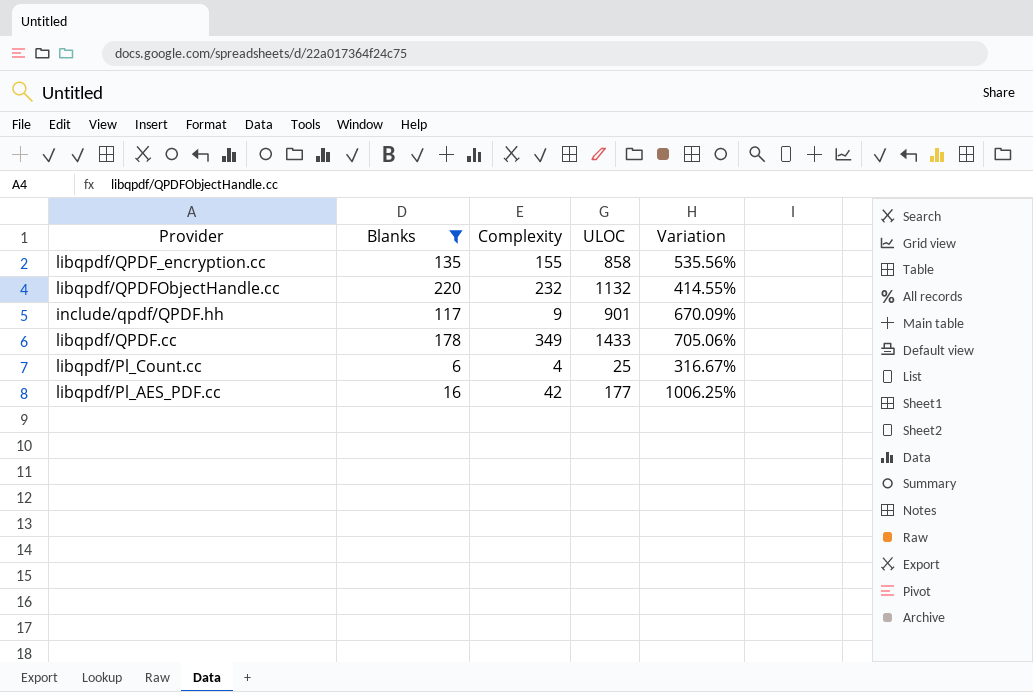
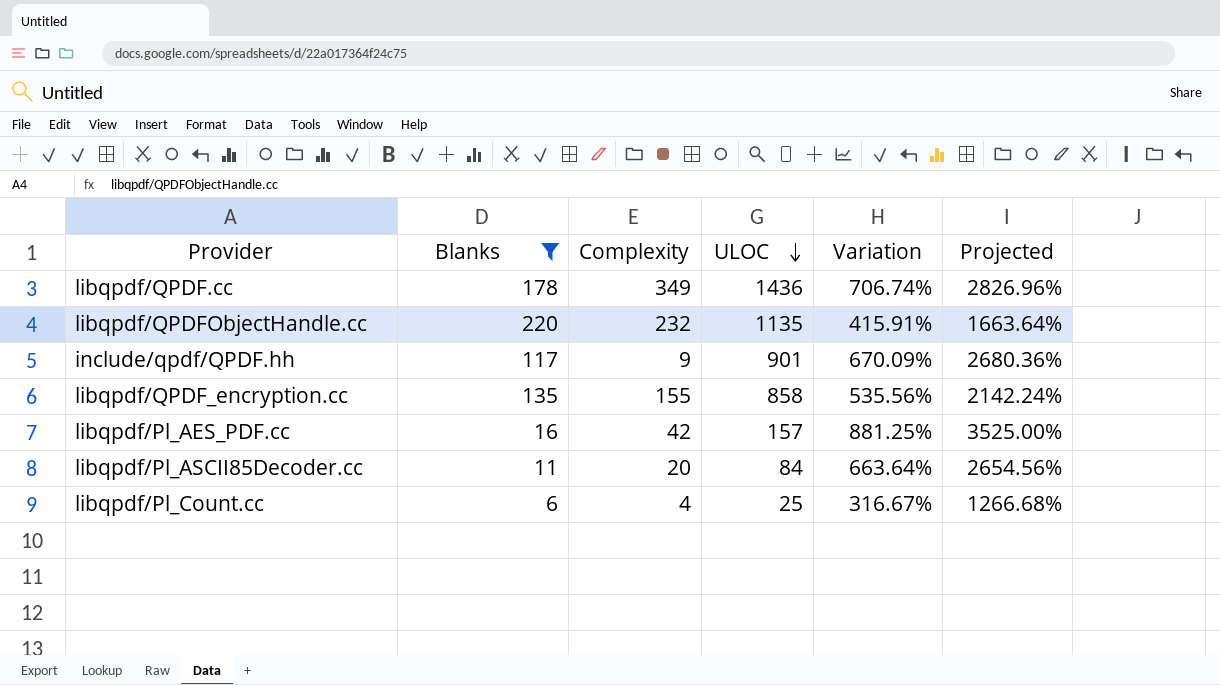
row order: none -> ULOC descending
column Projected | formula: none -> [Variation] * 4
libqpdf/QPDF.cc | ULOC: 1433 -> 1436
libqpdf/QPDF.cc | Variation: 705.06% -> 706.74%
libqpdf/QPDFObjectHandle.cc | ULOC: 1132 -> 1135
libqpdf/QPDFObjectHandle.cc | Variation: 414.55% -> 415.91%
libqpdf/Pl_AES_PDF.cc | ULOC: 177 -> 157
libqpdf/Pl_AES_PDF.cc | Variation: 1006.25% -> 881.25%
row libqpdf/Pl_ASCII85Decoder.cc: none -> 11 | 20 | 84 | 663.64% | 2654.56%

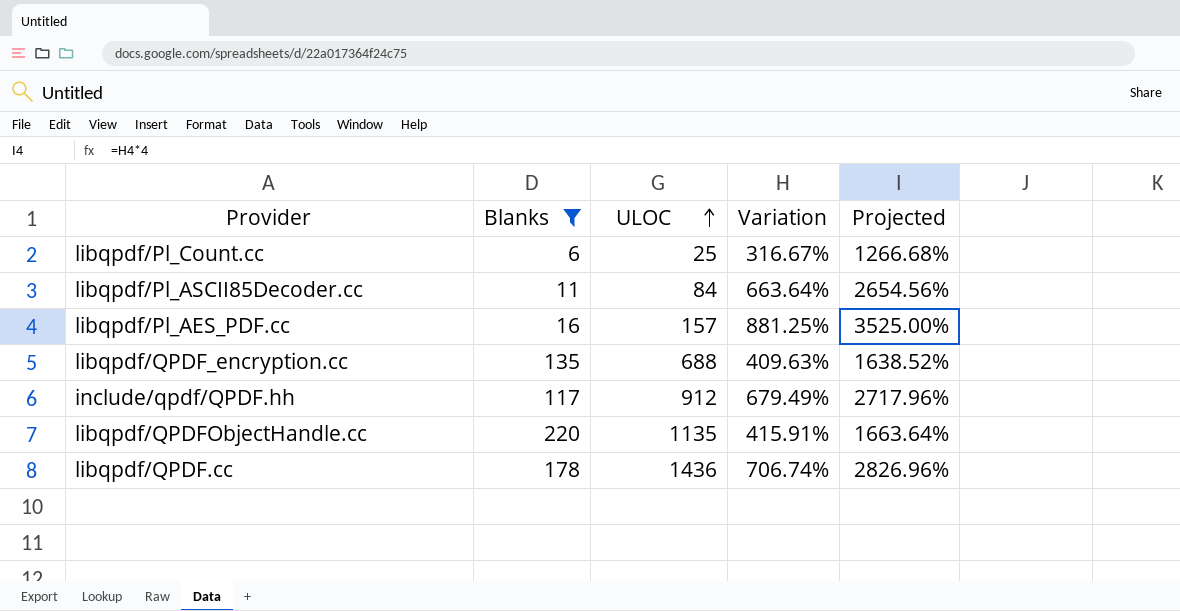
row order: ULOC descending -> ULOC ascending
column Complexity | position: 3 -> none
libqpdf/QPDF_encryption.cc | ULOC: 858 -> 688
libqpdf/QPDF_encryption.cc | Variation: 535.56% -> 409.63%
libqpdf/QPDF_encryption.cc | Projected: 2142.24% -> 1638.52%
include/qpdf/QPDF.hh | ULOC: 901 -> 912
include/qpdf/QPDF.hh | Variation: 670.09% -> 679.49%
include/qpdf/QPDF.hh | Projected: 2680.36% -> 2717.96%

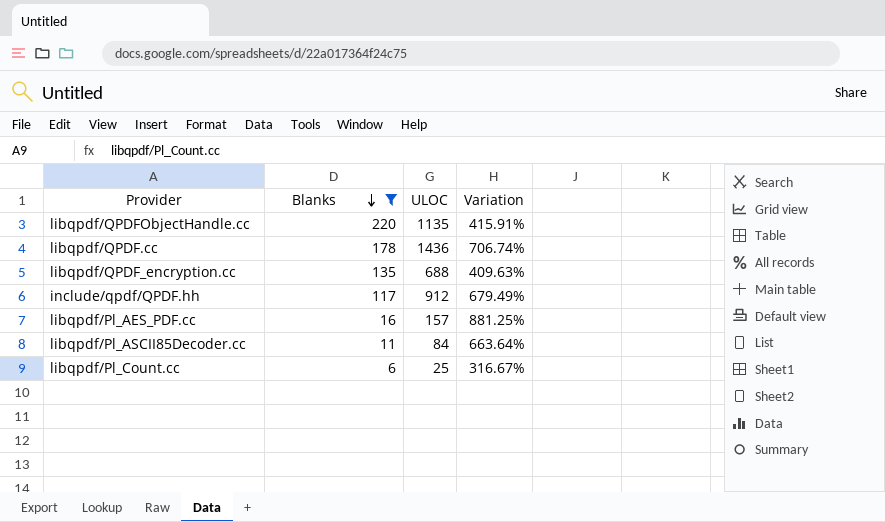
row order: ULOC ascending -> Blanks descending
column Projected | formula: [Variation] * 4 -> none

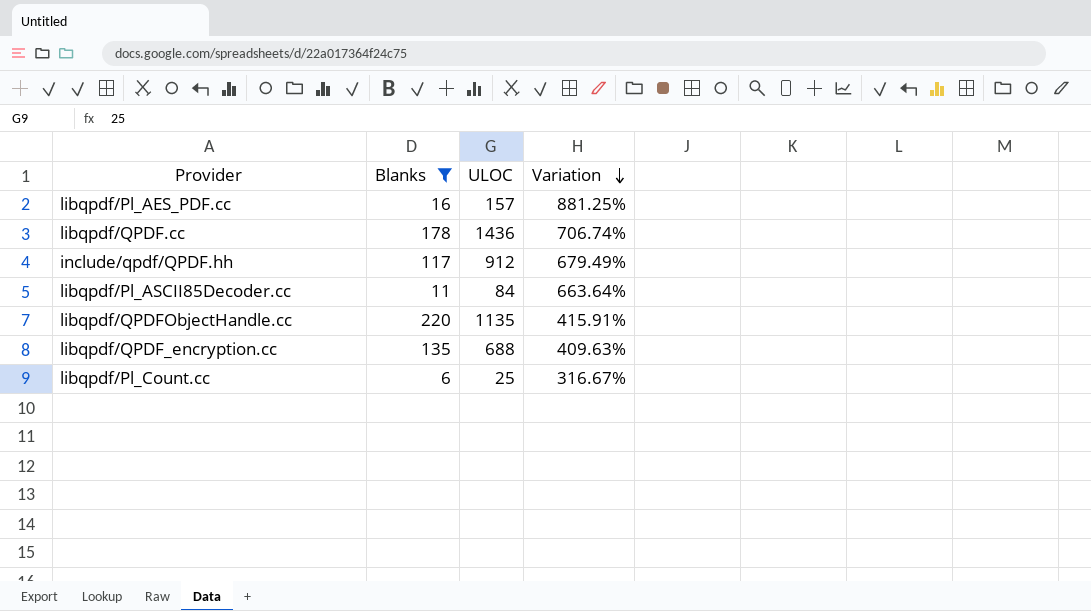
row order: Blanks descending -> Variation descending

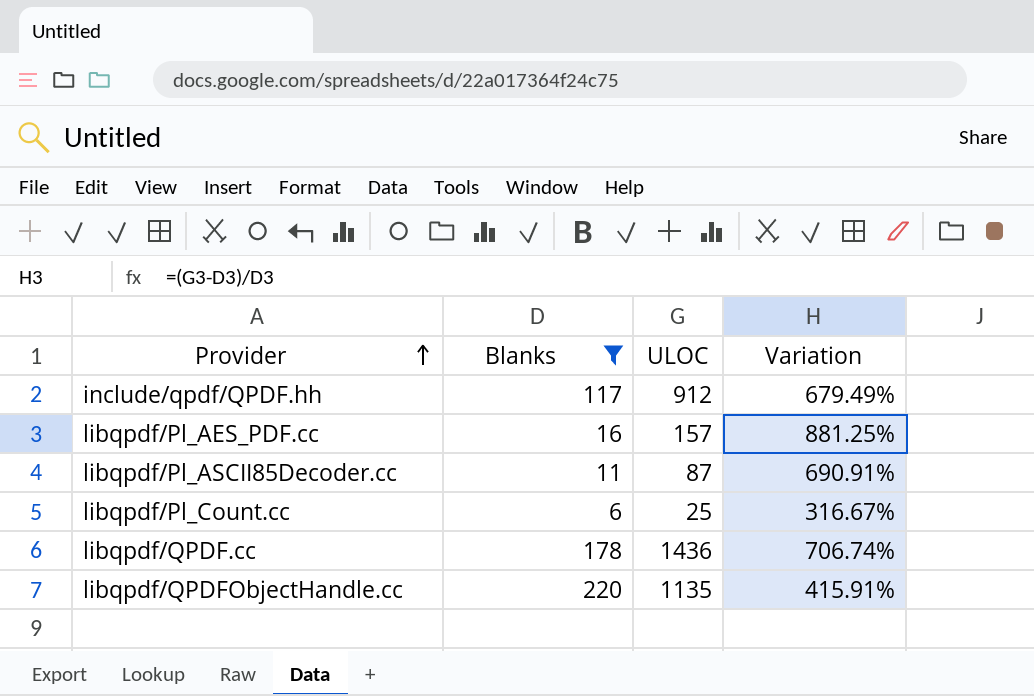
row order: Variation descending -> Provider ascending
row libqpdf/QPDF_encryption.cc: 135 | 688 | 409.63% -> none
libqpdf/Pl_ASCII85Decoder.cc | ULOC: 84 -> 87
libqpdf/Pl_ASCII85Decoder.cc | Variation: 663.64% -> 690.91%

